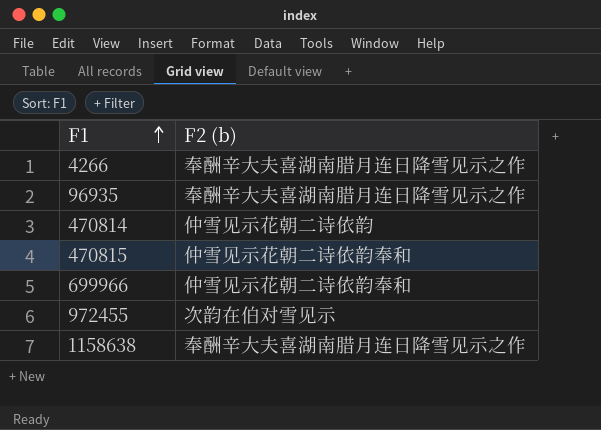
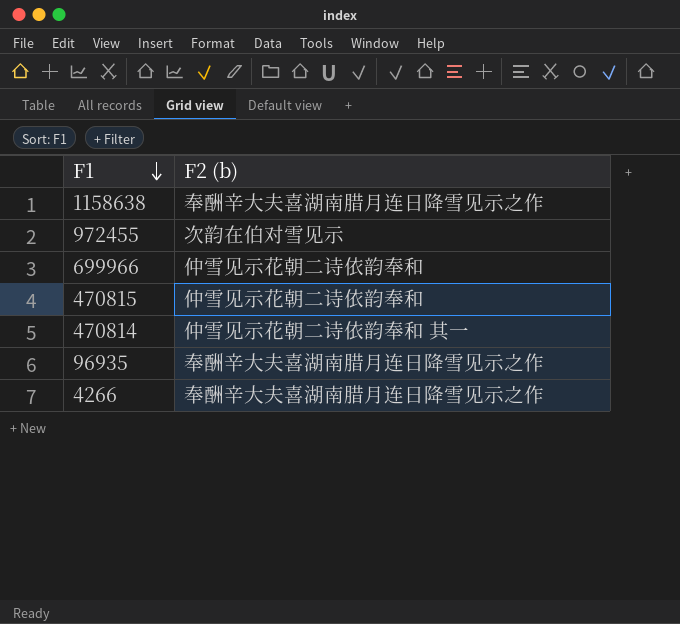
row order: F1 ascending -> F1 descending
470814 | F2 (b): 仲雪见示花朝二诗依韵 -> 仲雪见示花朝二诗依韵奉和 其一

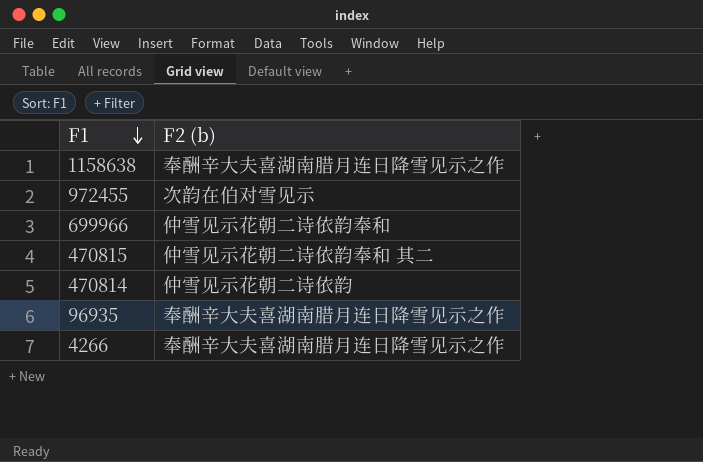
470815 | F2 (b): 仲雪见示花朝二诗依韵奉和 -> 仲雪见示花朝二诗依韵奉和 其二
470814 | F2 (b): 仲雪见示花朝二诗依韵奉和 其一 -> 仲雪见示花朝二诗依韵

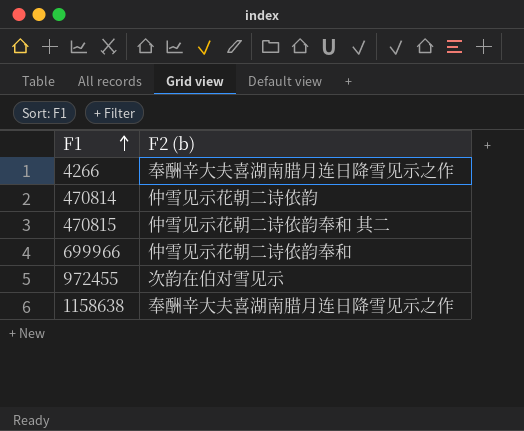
row order: F1 descending -> F1 ascending
row 96935: 奉酬辛大夫喜湖南腊月连日降雪见示之作 -> none

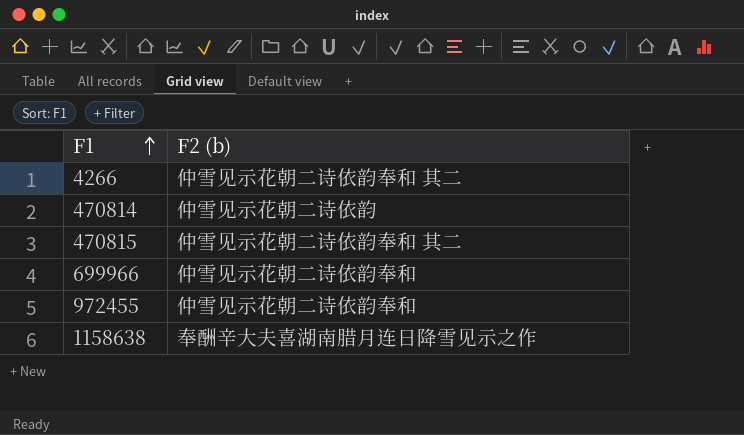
4266 | F2 (b): 奉酬辛大夫喜湖南腊月连日降雪见示之作 -> 仲雪见示花朝二诗依韵奉和 其二
972455 | F2 (b): 次韵在伯对雪见示 -> 仲雪见示花朝二诗依韵奉和

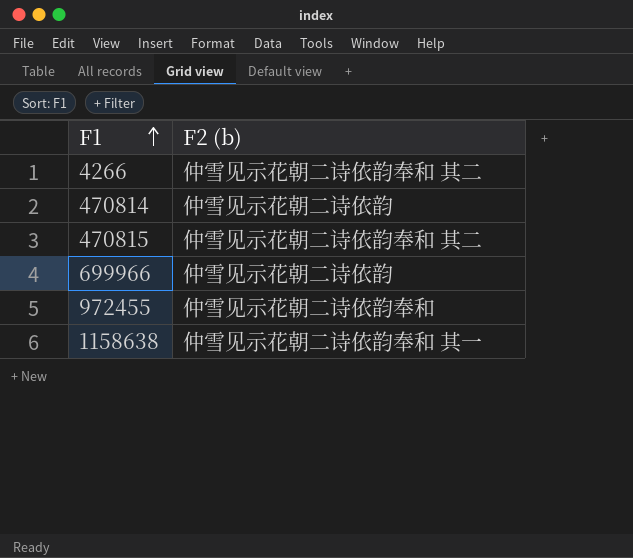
699966 | F2 (b): 仲雪见示花朝二诗依韵奉和 -> 仲雪见示花朝二诗依韵
1158638 | F2 (b): 奉酬辛大夫喜湖南腊月连日降雪见示之作 -> 仲雪见示花朝二诗依韵奉和 其一

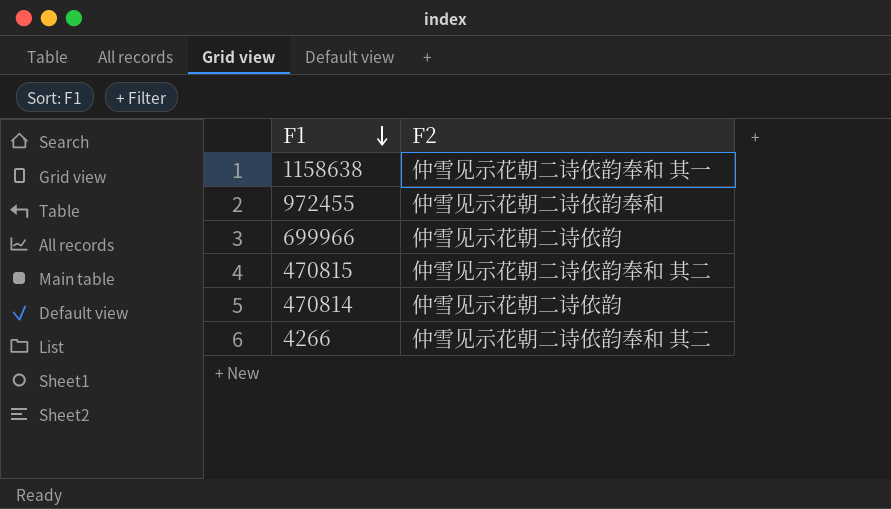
row order: F1 ascending -> F1 descending
column name: F2 (b) -> F2

